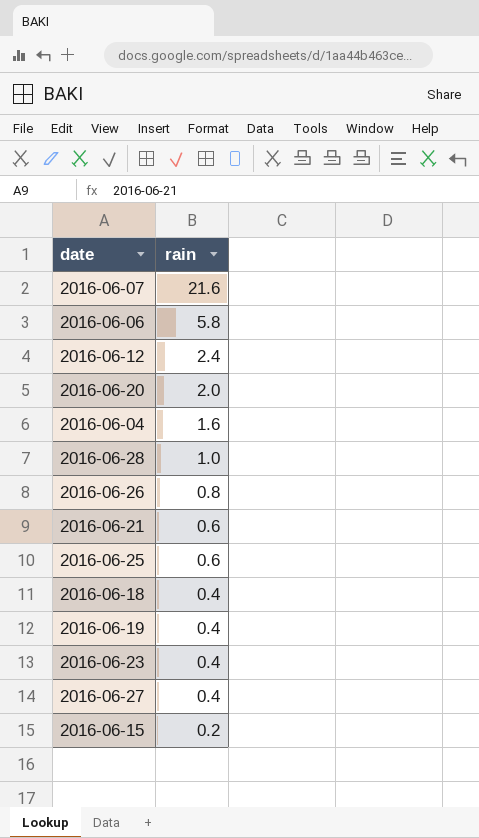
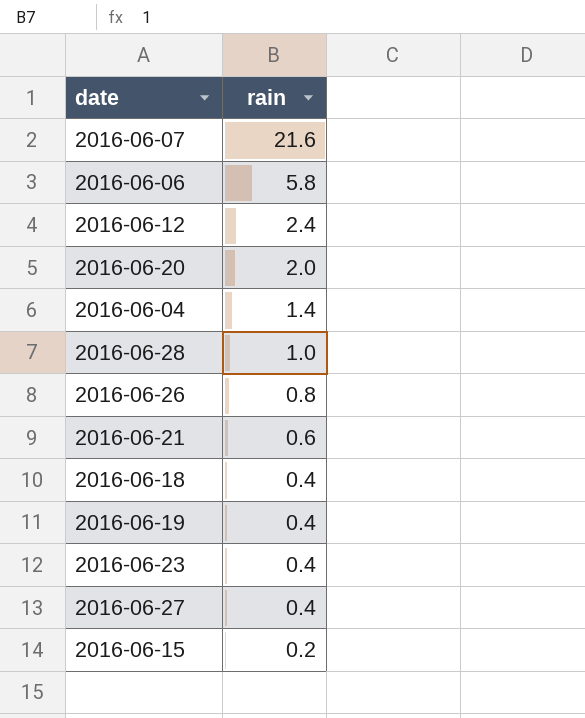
row 2016-06-25: 0.6 -> none
2016-06-04 | rain: 1.6 -> 1.4

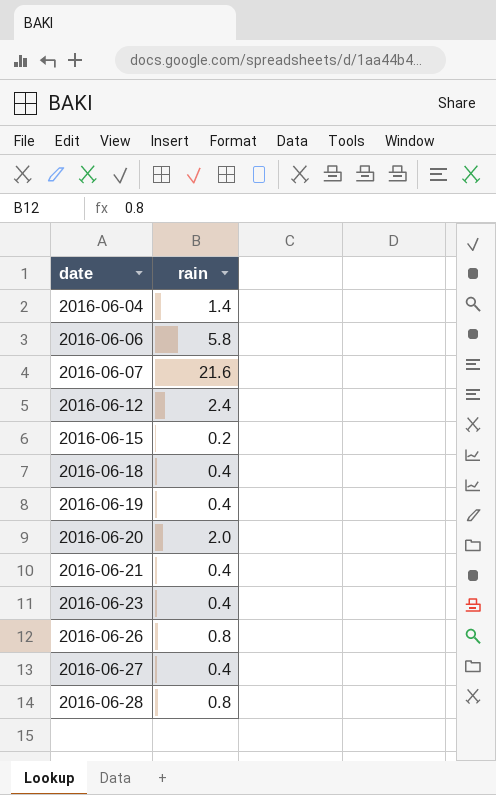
row order: rain descending -> date ascending
2016-06-21 | rain: 0.6 -> 0.4
2016-06-28 | rain: 1.0 -> 0.8

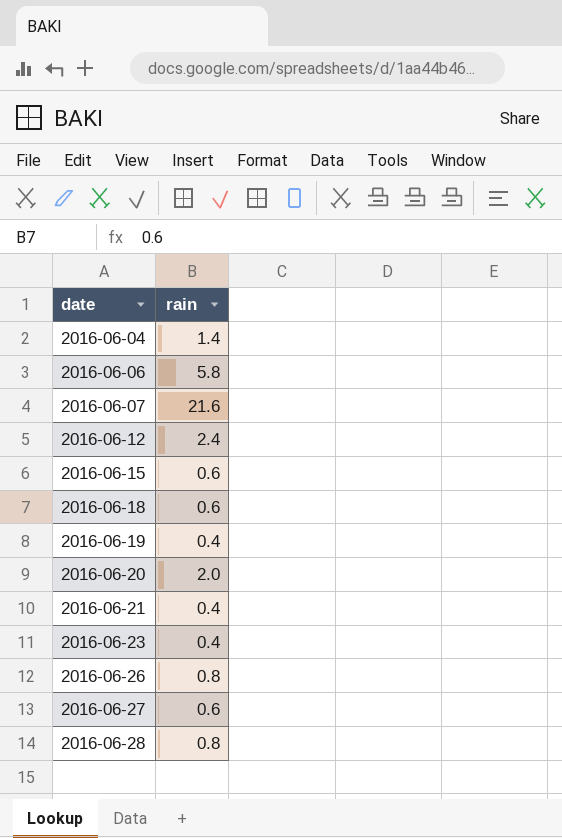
2016-06-15 | rain: 0.2 -> 0.6
2016-06-18 | rain: 0.4 -> 0.6
2016-06-27 | rain: 0.4 -> 0.6

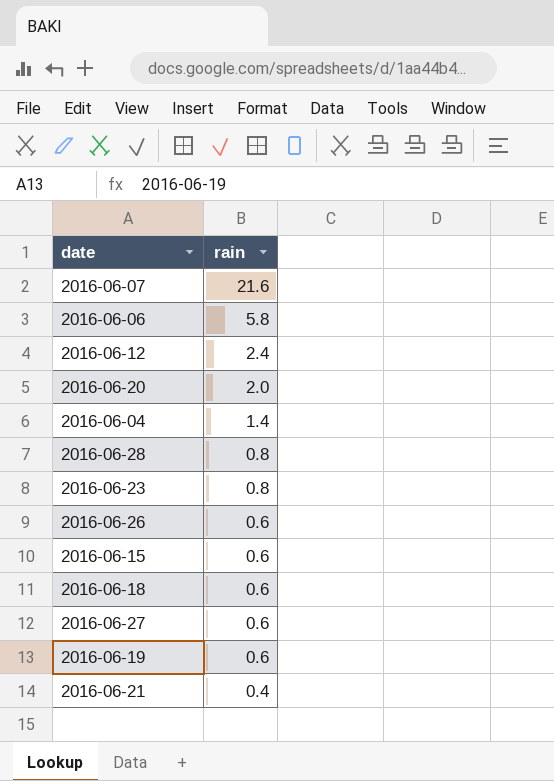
row order: date ascending -> rain descending
2016-06-23 | rain: 0.4 -> 0.8
2016-06-26 | rain: 0.8 -> 0.6
2016-06-19 | rain: 0.4 -> 0.6

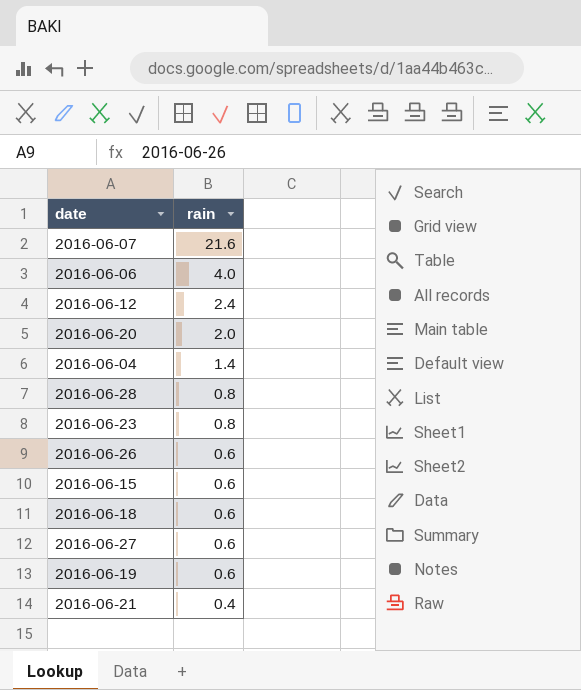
2016-06-06 | rain: 5.8 -> 4.0

